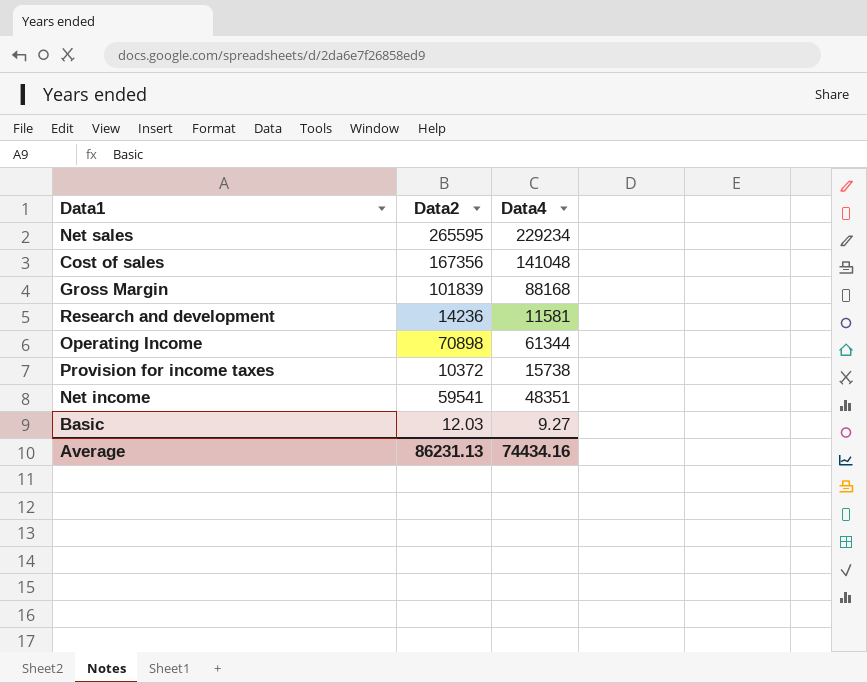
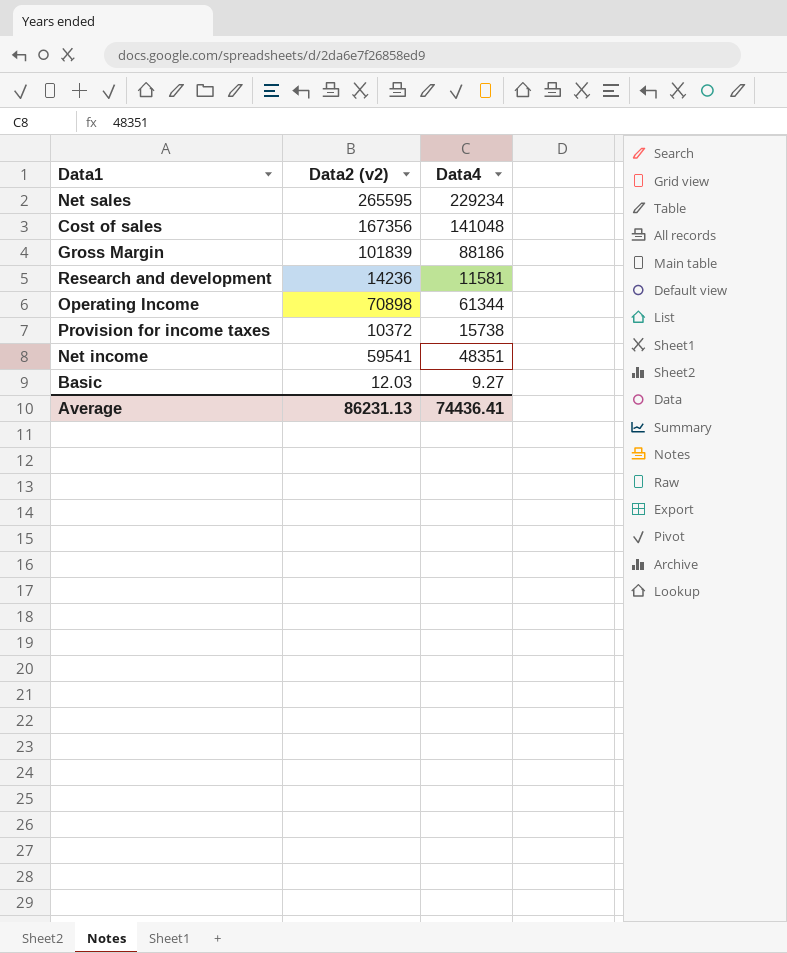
column name: Data2 -> Data2 (v2)
Gross Margin | Data4: 88168 -> 88186
Average | Data4: 74434.16 -> 74436.41

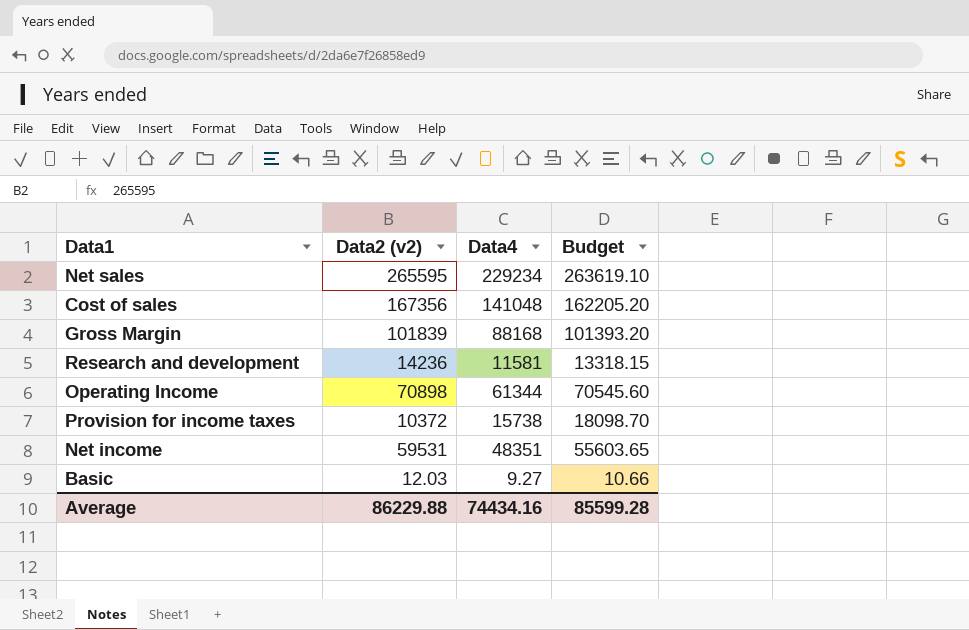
column Budget | formula: none -> [Data4] * 1.15
Gross Margin | Data4: 88186 -> 88168
Net income | Data2 (v2): 59541 -> 59531
Average | Data2 (v2): 86231.13 -> 86229.88
Average | Data4: 74436.41 -> 74434.16

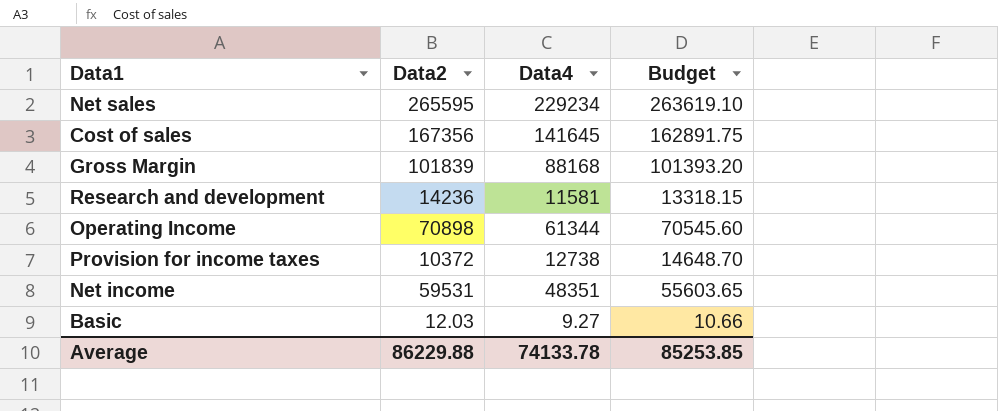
column name: Data2 (v2) -> Data2
Cost of sales | Data4: 141048 -> 141645
Cost of sales | Budget: 162205.20 -> 162891.75
Provision for income taxes | Data4: 15738 -> 12738
Provision for income taxes | Budget: 18098.70 -> 14648.70
Average | Data4: 74434.16 -> 74133.78
Average | Budget: 85599.28 -> 85253.85

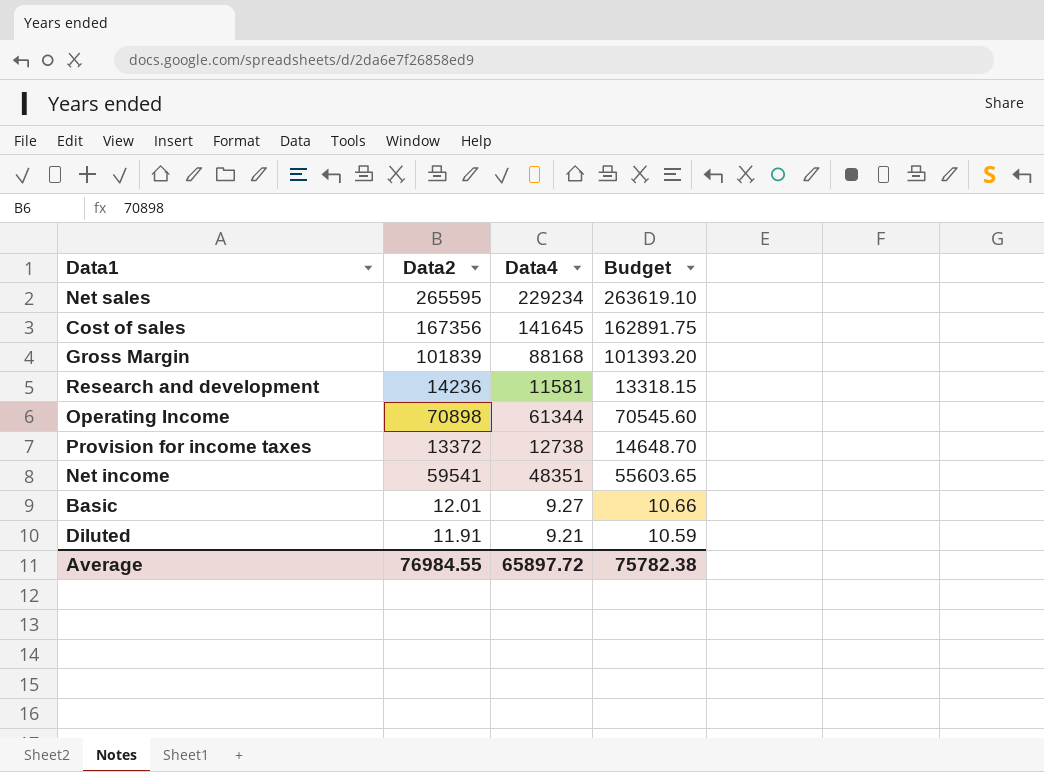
Provision for income taxes | Data2: 10372 -> 13372
Net income | Data2: 59531 -> 59541
Basic | Data2: 12.03 -> 12.01
row Diluted: none -> 11.91 | 9.21 | 10.59
Average | Data2: 86229.88 -> 76984.55
Average | Data4: 74133.78 -> 65897.72
Average | Budget: 85253.85 -> 75782.38

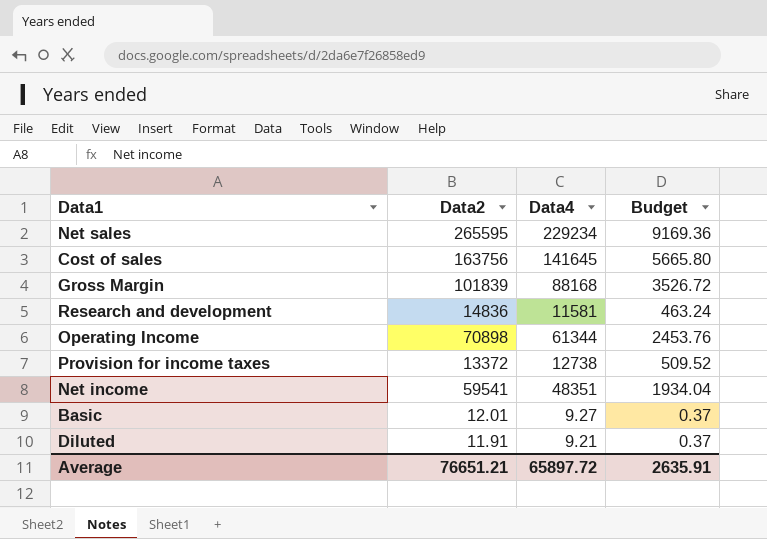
column Budget | formula: [Data4] * 1.15 -> [Data4] * 0.04
Cost of sales | Data2: 167356 -> 163756
Research and development | Data2: 14236 -> 14836
Average | Data2: 76984.55 -> 76651.21
Average | Budget: 75782.38 -> 2635.91

